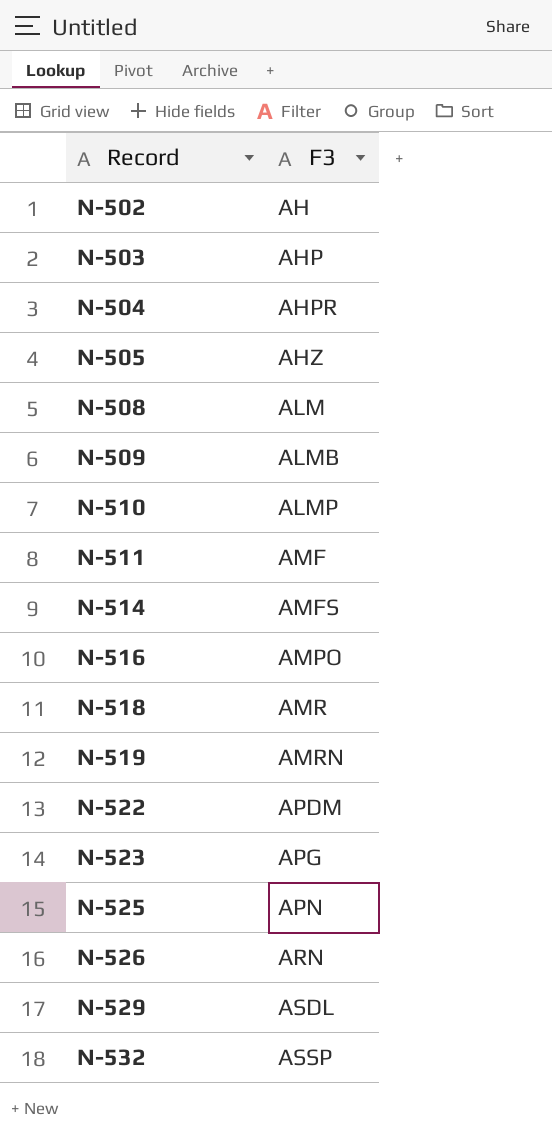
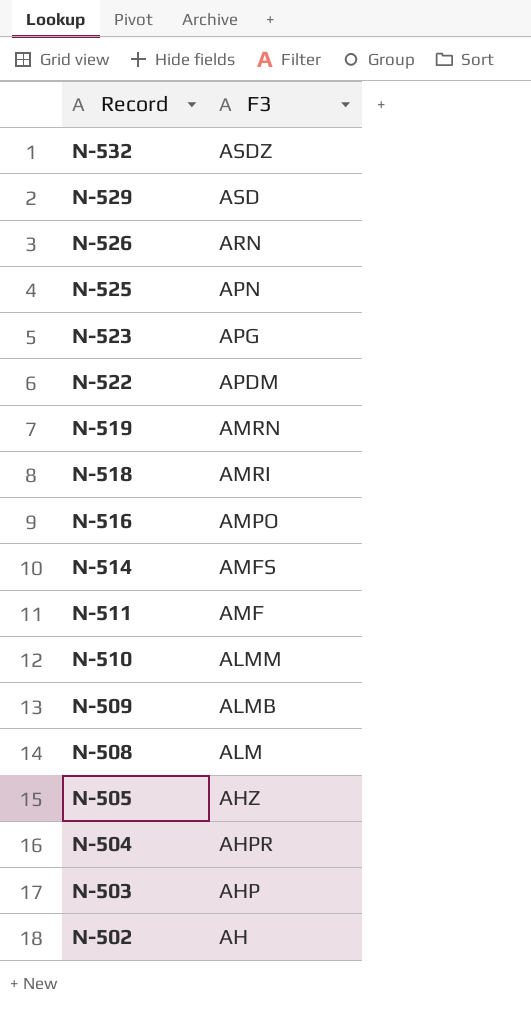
row order: Record ascending -> Record descending
N-532 | F3: ASSP -> ASDZ
N-529 | F3: ASDL -> ASD
N-518 | F3: AMR -> AMRI
N-510 | F3: ALMP -> ALMM

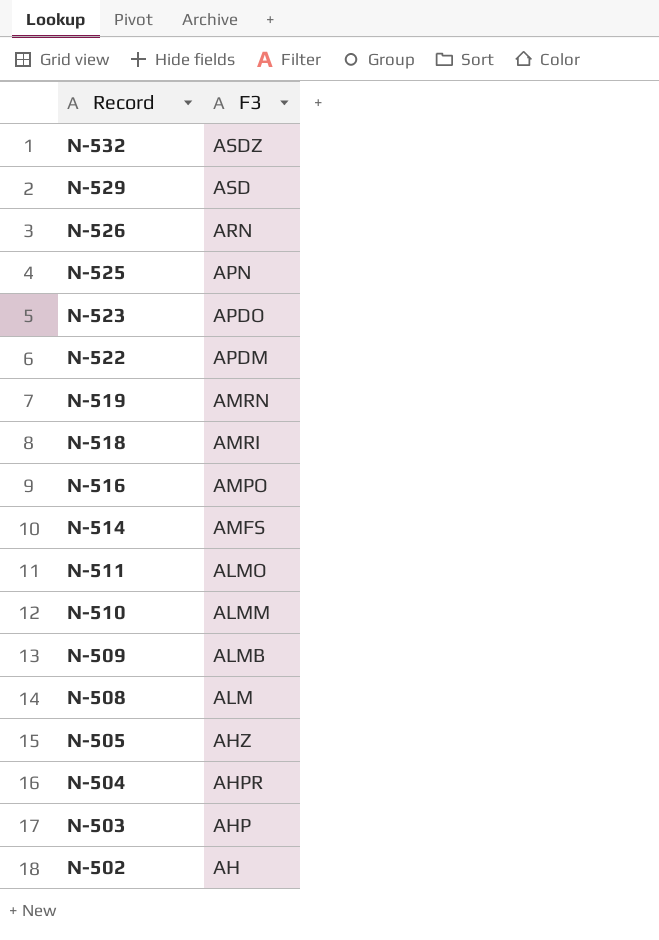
N-523 | F3: APG -> APDO
N-511 | F3: AMF -> ALMO

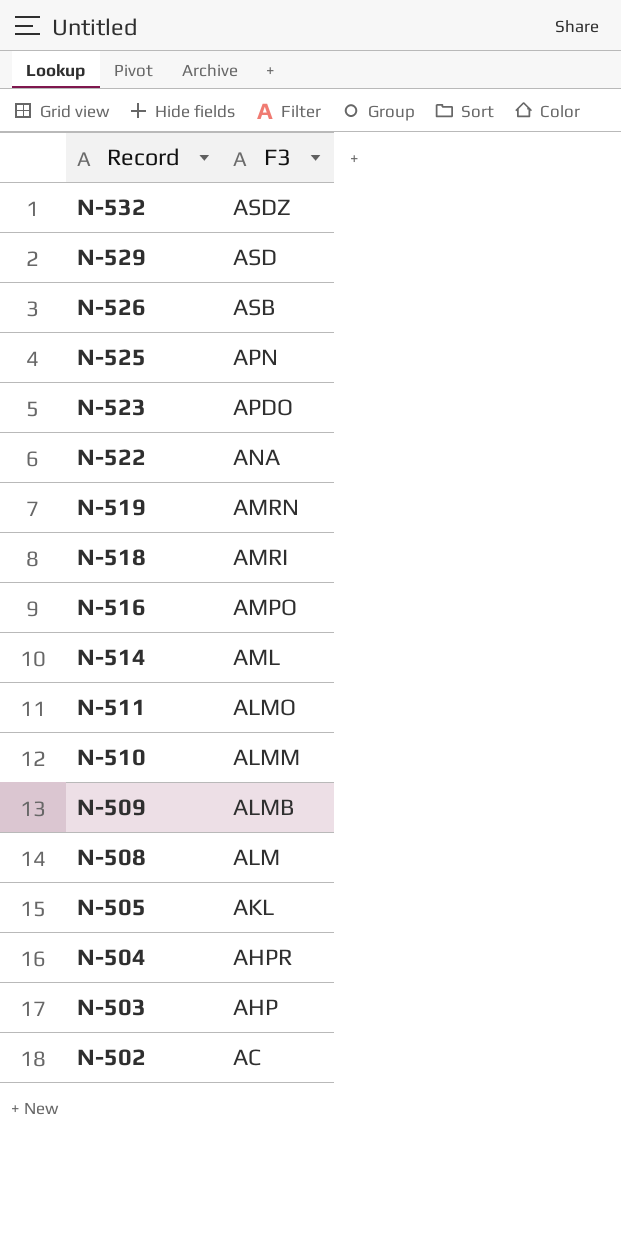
N-526 | F3: ARN -> ASB
N-522 | F3: APDM -> ANA
N-514 | F3: AMFS -> AML
N-505 | F3: AHZ -> AKL
N-502 | F3: AH -> AC

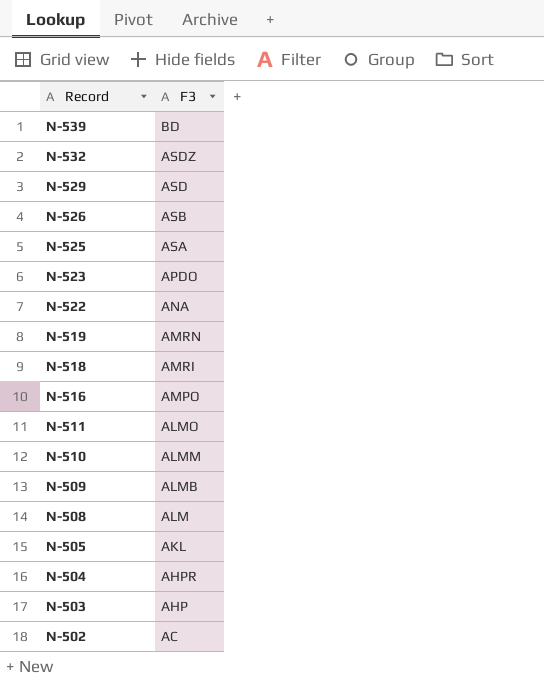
row N-514: AML -> none
row N-539: none -> BD
N-525 | F3: APN -> ASA

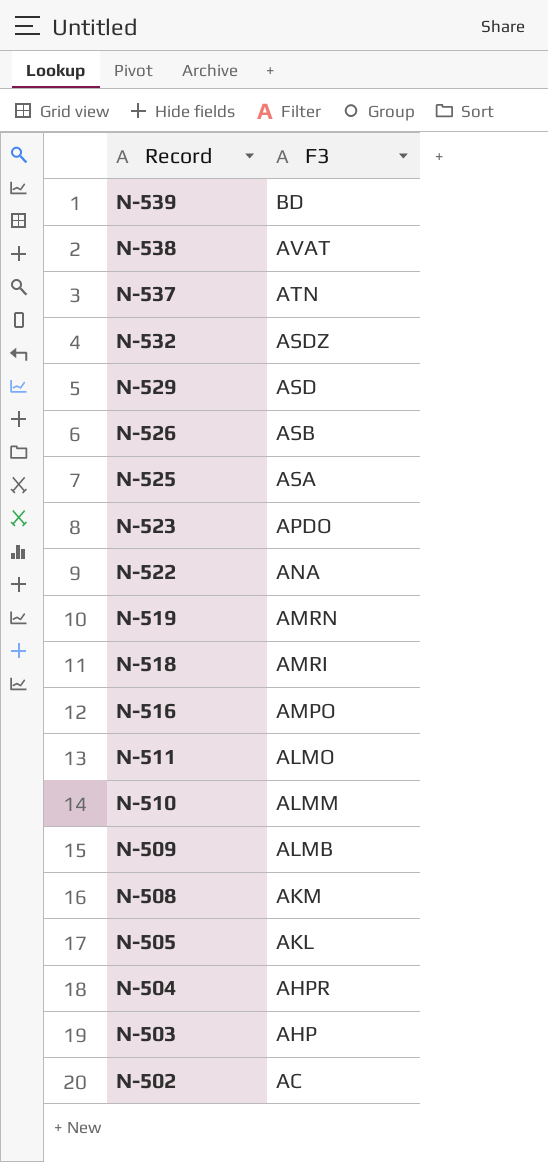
row N-538: none -> AVAT
row N-537: none -> ATN
N-508 | F3: ALM -> AKM

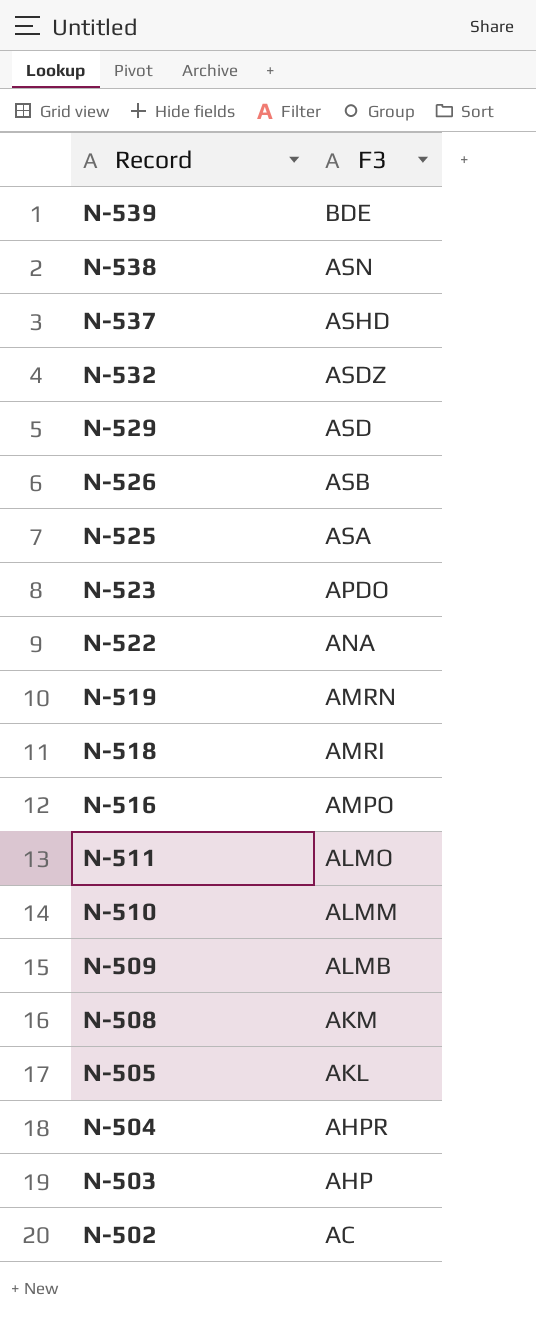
N-539 | F3: BD -> BDE
N-538 | F3: AVAT -> ASN
N-537 | F3: ATN -> ASHD

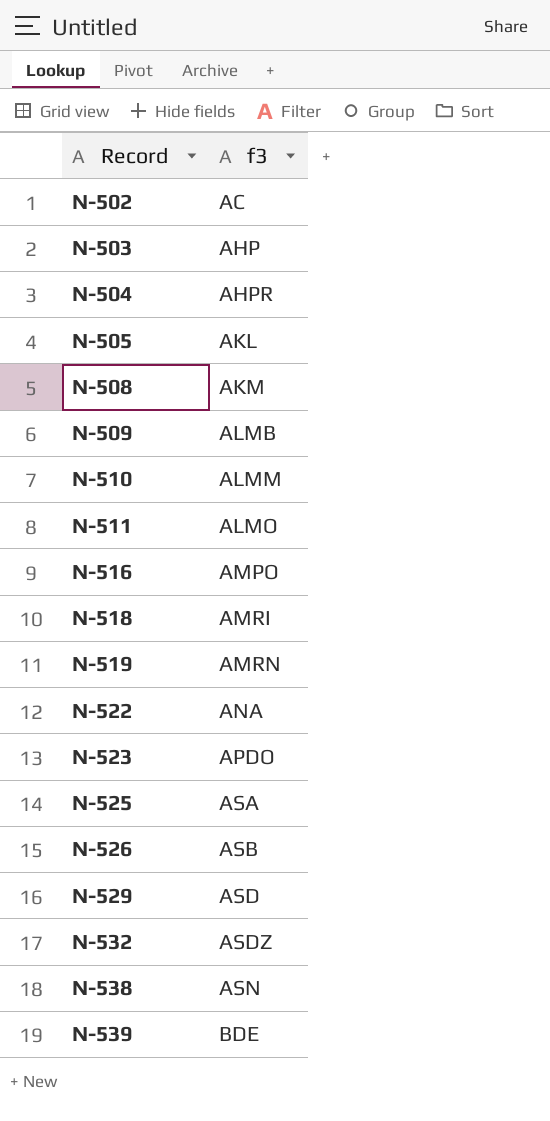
row order: Record descending -> Record ascending
column name: F3 -> f3
row N-537: ASHD -> none

